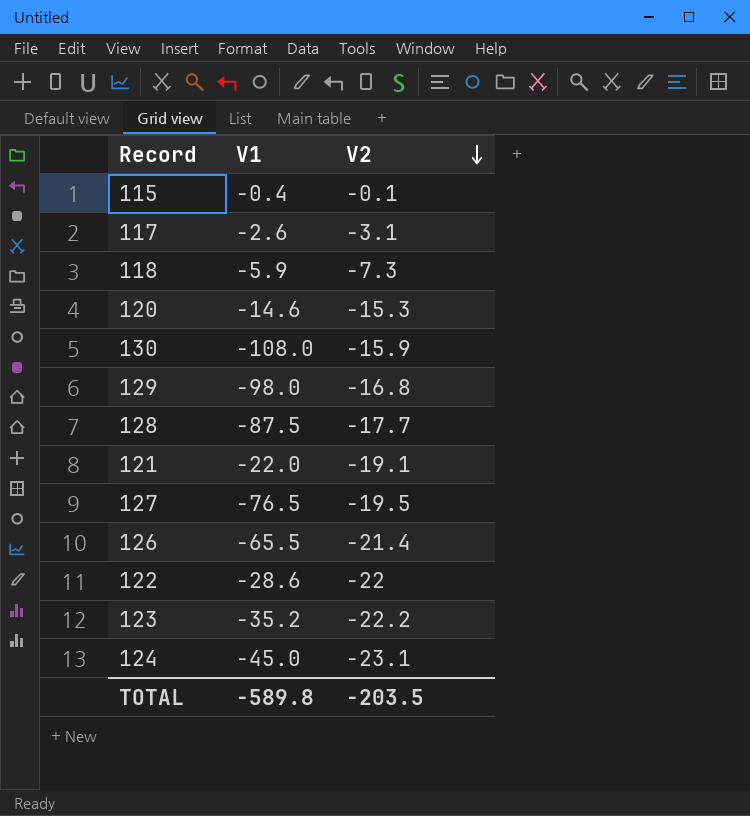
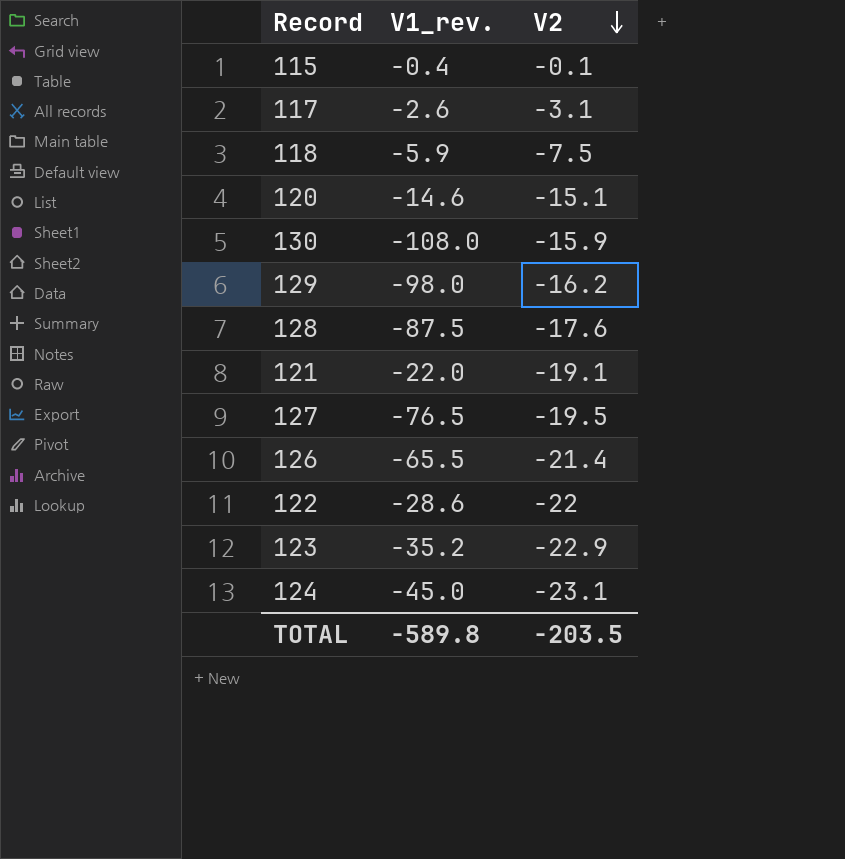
column name: V1 -> V1_rev.
118 | V2: -7.3 -> -7.5
120 | V2: -15.3 -> -15.1
129 | V2: -16.8 -> -16.2
128 | V2: -17.7 -> -17.6
123 | V2: -22.2 -> -22.9

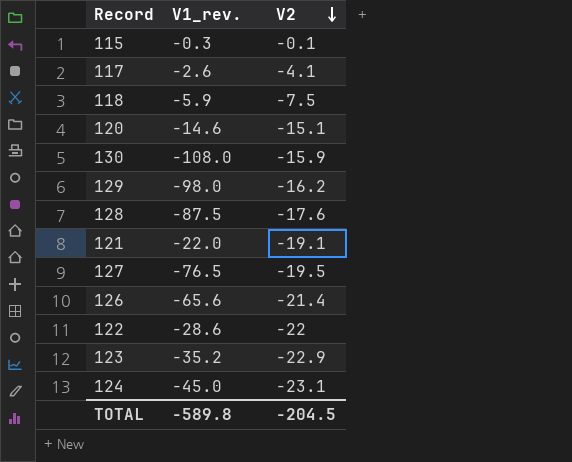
115 | V1_rev.: -0.4 -> -0.3
117 | V2: -3.1 -> -4.1
126 | V1_rev.: -65.5 -> -65.6
TOTAL | V2: -203.5 -> -204.5

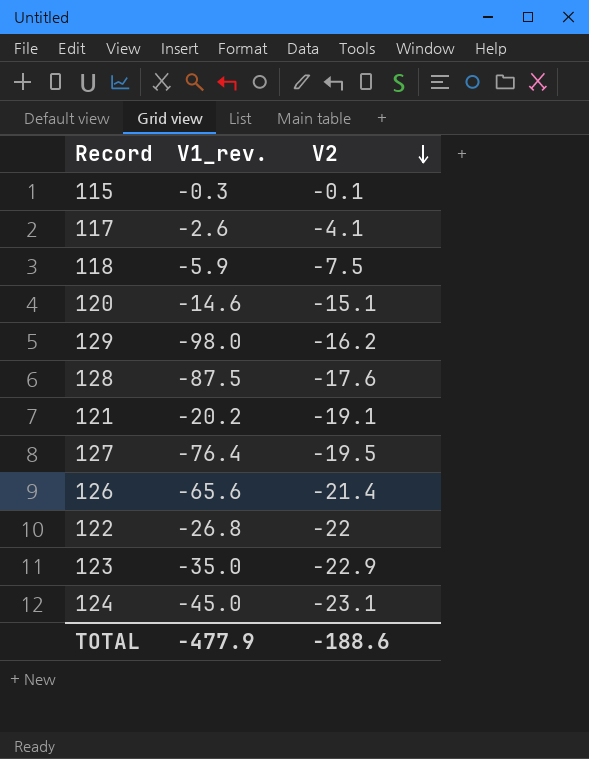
row 130: -108.0 | -15.9 -> none
121 | V1_rev.: -22.0 -> -20.2
127 | V1_rev.: -76.5 -> -76.4
122 | V1_rev.: -28.6 -> -26.8
123 | V1_rev.: -35.2 -> -35.0
TOTAL | V1_rev.: -589.8 -> -477.9
TOTAL | V2: -204.5 -> -188.6

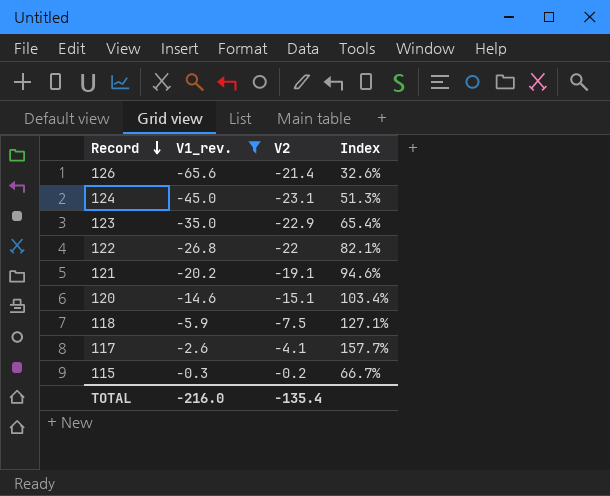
filter: none -> V1_rev. >= -65.6
row order: V2 descending -> Record descending
column Index | formula: none -> [V2] / [V1_rev.]
115 | V2: -0.1 -> -0.2
TOTAL | V1_rev.: -477.9 -> -216.0
TOTAL | V2: -188.6 -> -135.4

